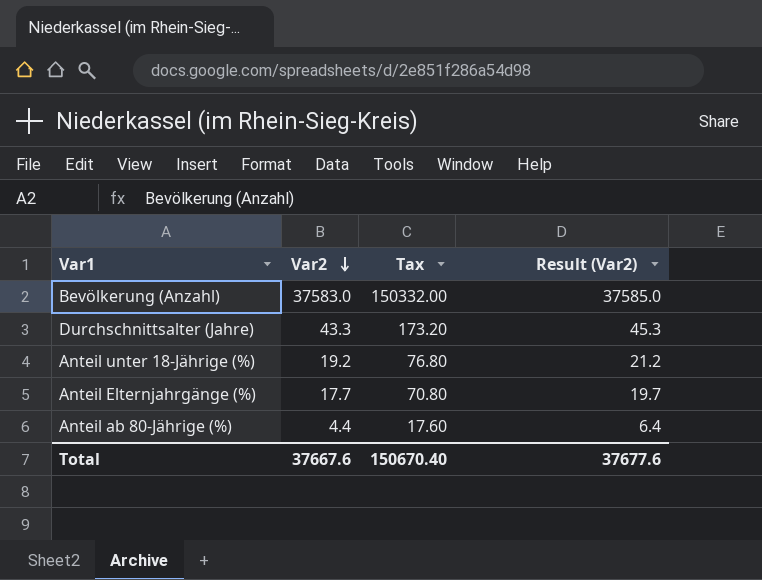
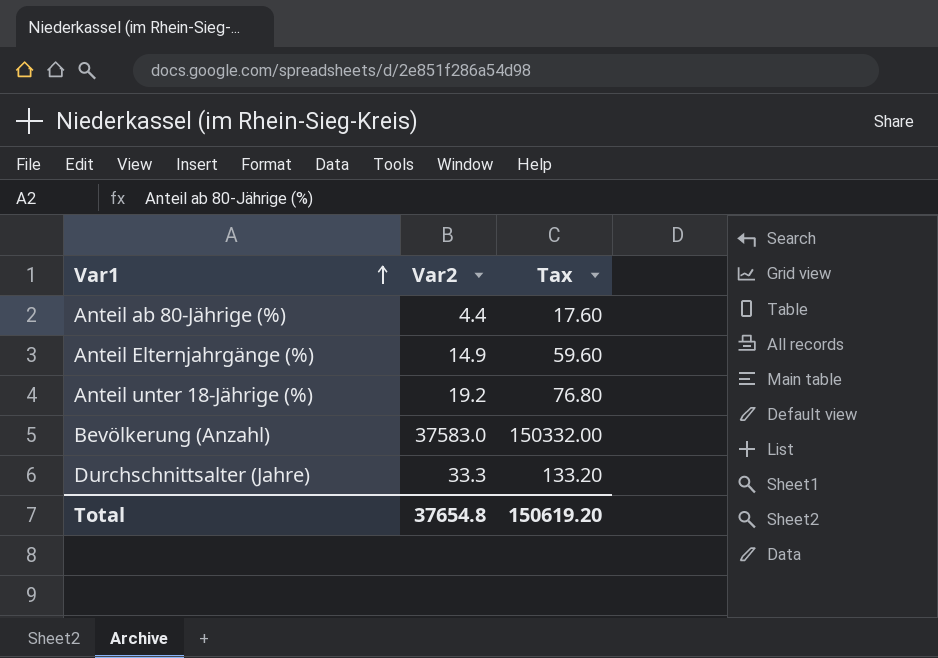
row order: Var2 descending -> Var1 ascending
column Result (Var2) | formula: [Var2] + 2 -> none
Anteil Elternjahrgänge (%) | Var2: 17.7 -> 14.9
Anteil Elternjahrgänge (%) | Tax: 70.80 -> 59.60
Durchschnittsalter (Jahre) | Var2: 43.3 -> 33.3
Durchschnittsalter (Jahre) | Tax: 173.20 -> 133.20
Total | Var2: 37667.6 -> 37654.8
Total | Tax: 150670.40 -> 150619.20

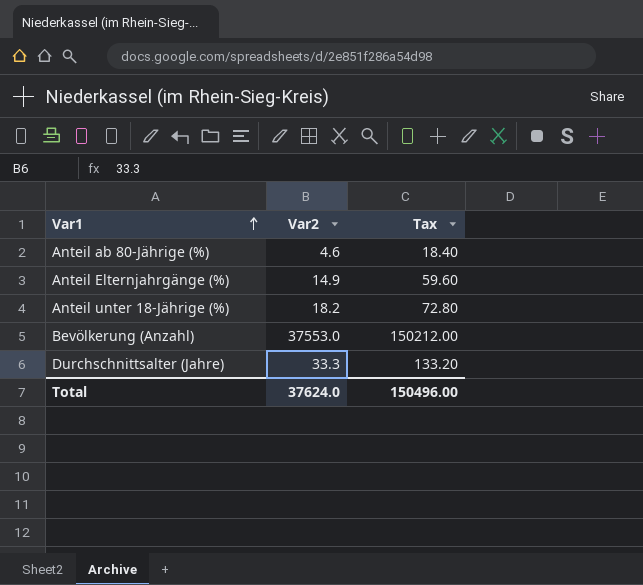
Anteil ab 80-Jährige (%) | Var2: 4.4 -> 4.6
Anteil ab 80-Jährige (%) | Tax: 17.60 -> 18.40
Anteil unter 18-Jährige (%) | Var2: 19.2 -> 18.2
Anteil unter 18-Jährige (%) | Tax: 76.80 -> 72.80
Bevölkerung (Anzahl) | Var2: 37583.0 -> 37553.0
Bevölkerung (Anzahl) | Tax: 150332.00 -> 150212.00
Total | Var2: 37654.8 -> 37624.0
Total | Tax: 150619.20 -> 150496.00

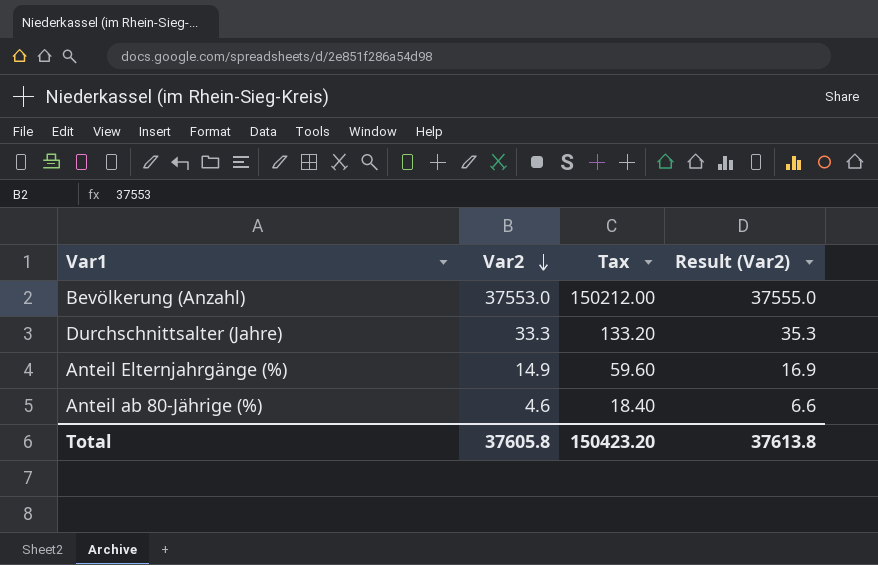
row order: Var1 ascending -> Var2 descending
column Result (Var2) | formula: none -> [Var2] + 2
row Anteil unter 18-Jährige (%): 18.2 | 72.80 -> none
Total | Var2: 37624.0 -> 37605.8
Total | Tax: 150496.00 -> 150423.20

